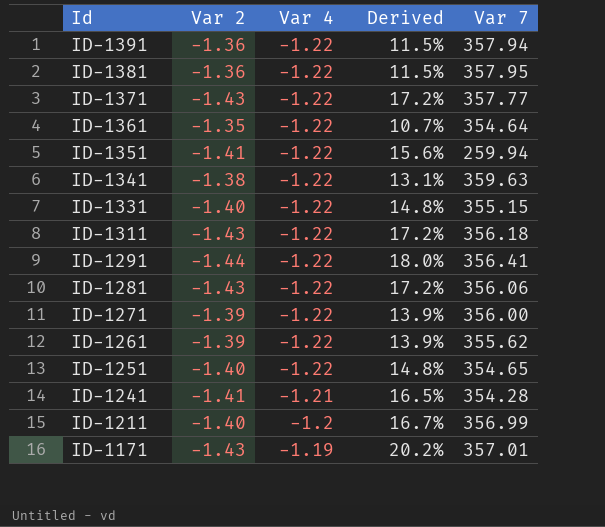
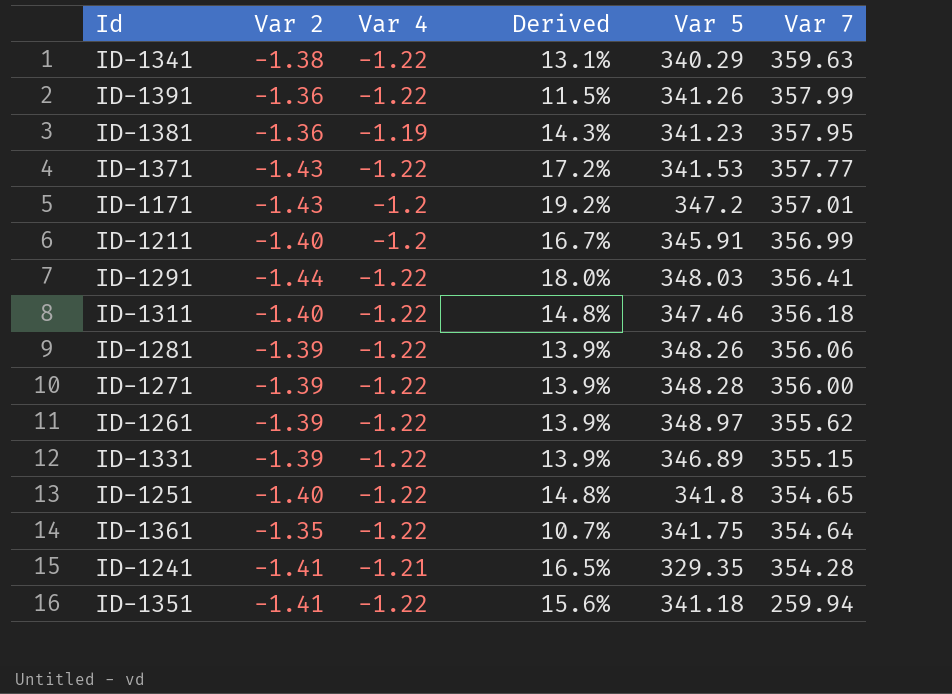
row order: Id descending -> Var 7 descending
column Var 5 | position: none -> 5
ID-1391 | Var 7: 357.94 -> 357.99
ID-1381 | Var 4: -1.22 -> -1.19
ID-1381 | Derived: 11.5% -> 14.3%
ID-1171 | Var 4: -1.19 -> -1.2
ID-1171 | Derived: 20.2% -> 19.2%
ID-1311 | Var 2: -1.43 -> -1.40
ID-1311 | Derived: 17.2% -> 14.8%
ID-1281 | Var 2: -1.43 -> -1.39
ID-1281 | Derived: 17.2% -> 13.9%
ID-1331 | Var 2: -1.40 -> -1.39
ID-1331 | Derived: 14.8% -> 13.9%

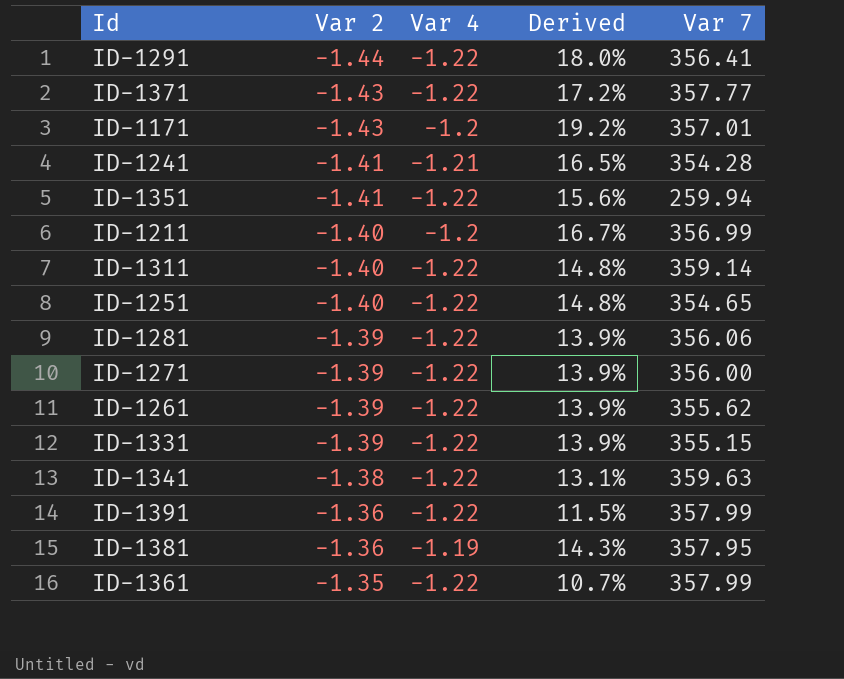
row order: Var 7 descending -> Var 2 ascending
column Var 5 | position: 5 -> none
ID-1311 | Var 7: 356.18 -> 359.14
ID-1361 | Var 7: 354.64 -> 357.99

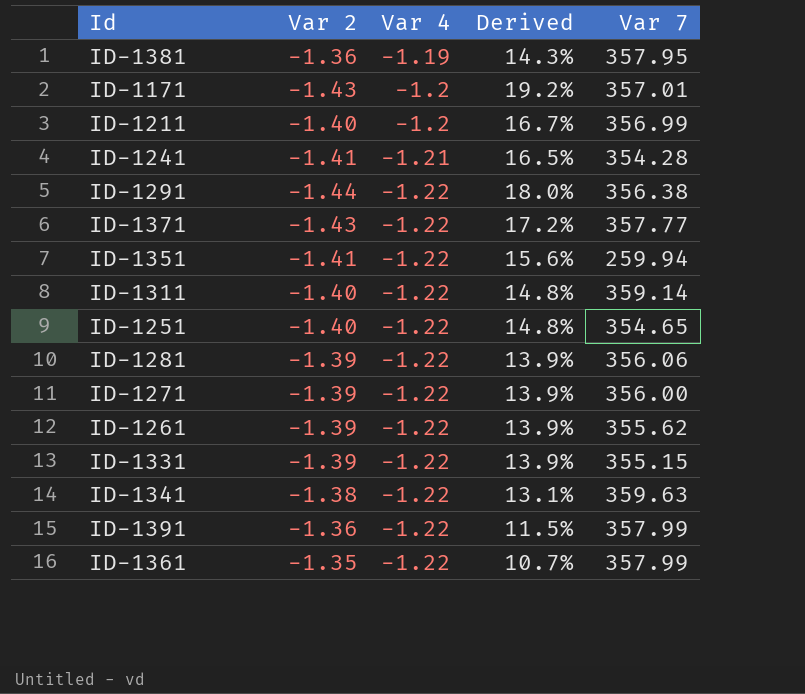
row order: Var 2 ascending -> Var 4 descending
ID-1291 | Var 7: 356.41 -> 356.38

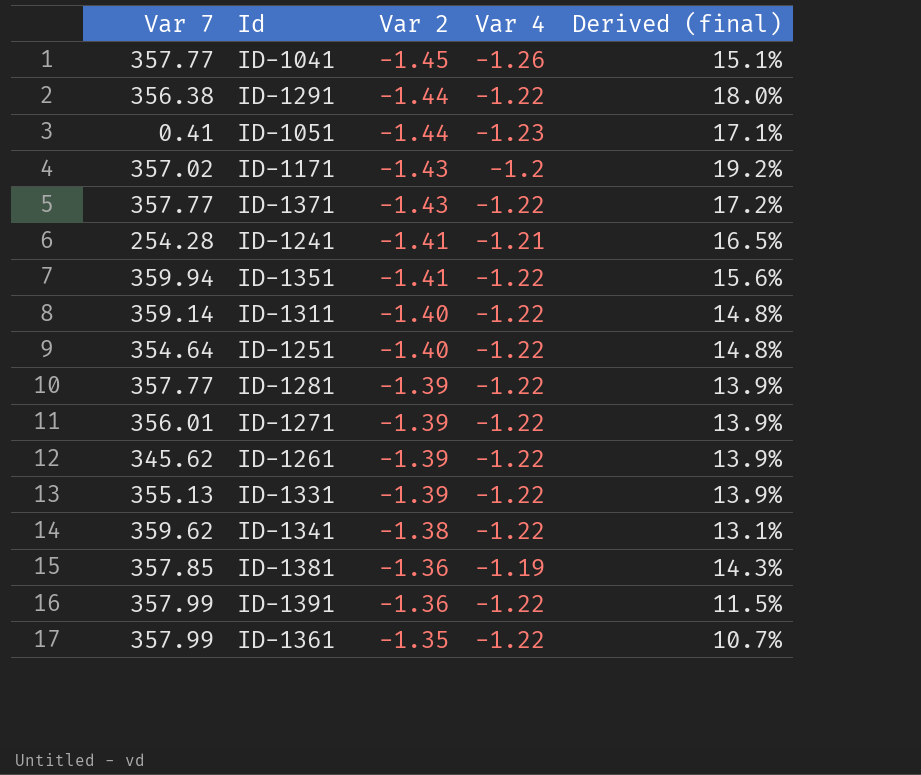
row order: Var 4 descending -> Var 2 ascending
column Var 7 | position: 5 -> 1
column name: Derived -> Derived (final)
row ID-1211: -1.40 | -1.2 | 16.7% | 356.99 -> none
row ID-1041: none -> 357.77 | -1.45 | -1.26 | 15.1%
row ID-1051: none -> 0.41 | -1.44 | -1.23 | 17.1%
ID-1171 | Var 7: 357.01 -> 357.02
ID-1241 | Var 7: 354.28 -> 254.28
ID-1351 | Var 7: 259.94 -> 359.94
ID-1251 | Var 7: 354.65 -> 354.64
ID-1281 | Var 7: 356.06 -> 357.77
ID-1271 | Var 7: 356.00 -> 356.01
ID-1261 | Var 7: 355.62 -> 345.62
ID-1331 | Var 7: 355.15 -> 355.13
ID-1341 | Var 7: 359.63 -> 359.62
ID-1381 | Var 7: 357.95 -> 357.85

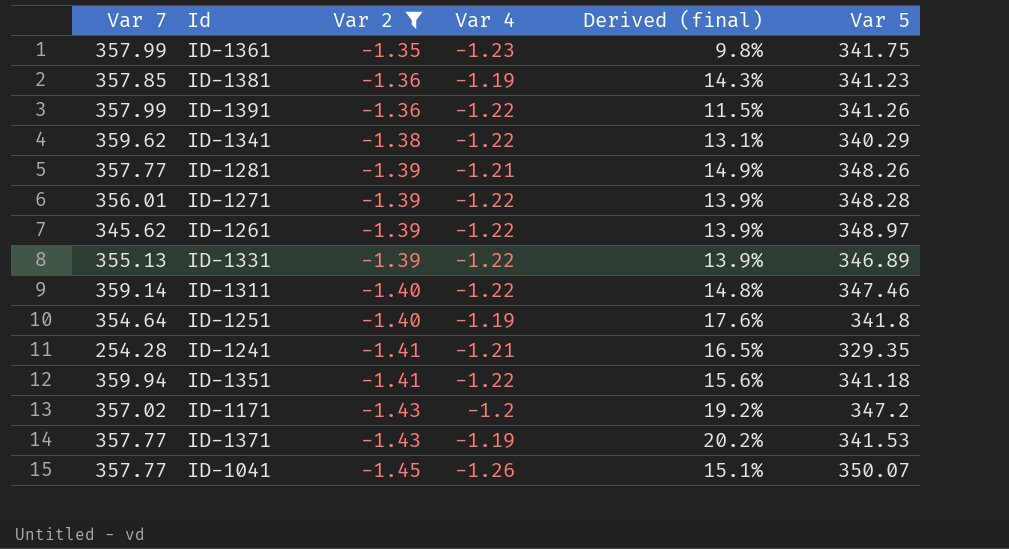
filter: none -> Var 2 != -1.44
row order: Var 2 ascending -> Var 2 descending
column Var 5 | position: none -> 6
ID-1361 | Var 4: -1.22 -> -1.23
ID-1361 | Derived (final): 10.7% -> 9.8%
ID-1281 | Var 4: -1.22 -> -1.21
ID-1281 | Derived (final): 13.9% -> 14.9%
ID-1251 | Var 4: -1.22 -> -1.19
ID-1251 | Derived (final): 14.8% -> 17.6%
ID-1371 | Var 4: -1.22 -> -1.19
ID-1371 | Derived (final): 17.2% -> 20.2%

